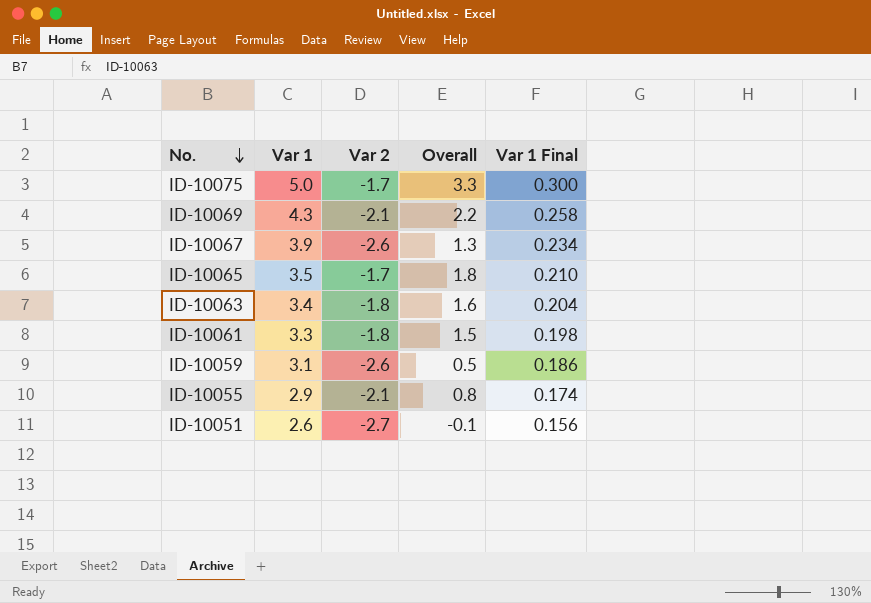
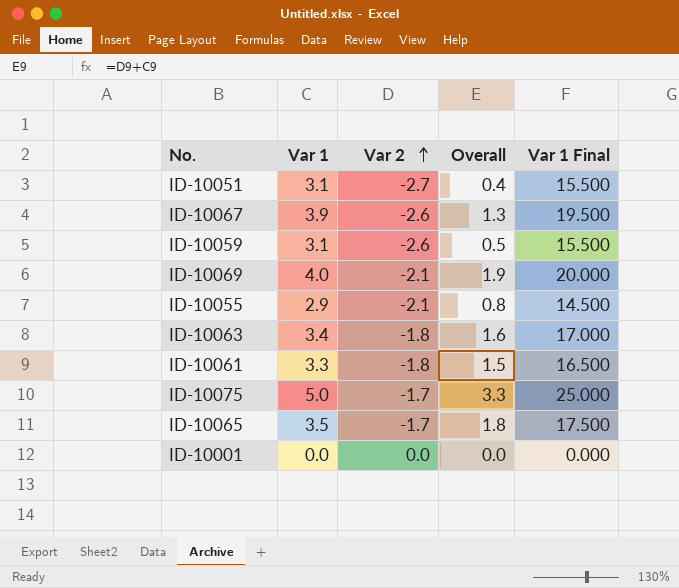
row order: No. descending -> Var 2 ascending
column Var 1 Final | formula: [Var 1] * 0.06 -> [Var 1] * 5
ID-10051 | Var 1: 2.6 -> 3.1
ID-10051 | Overall: -0.1 -> 0.4
ID-10069 | Var 1: 4.3 -> 4.0
ID-10069 | Overall: 2.2 -> 1.9
row ID-10001: none -> 0.0 | 0.0 | 0.0 | 0.000

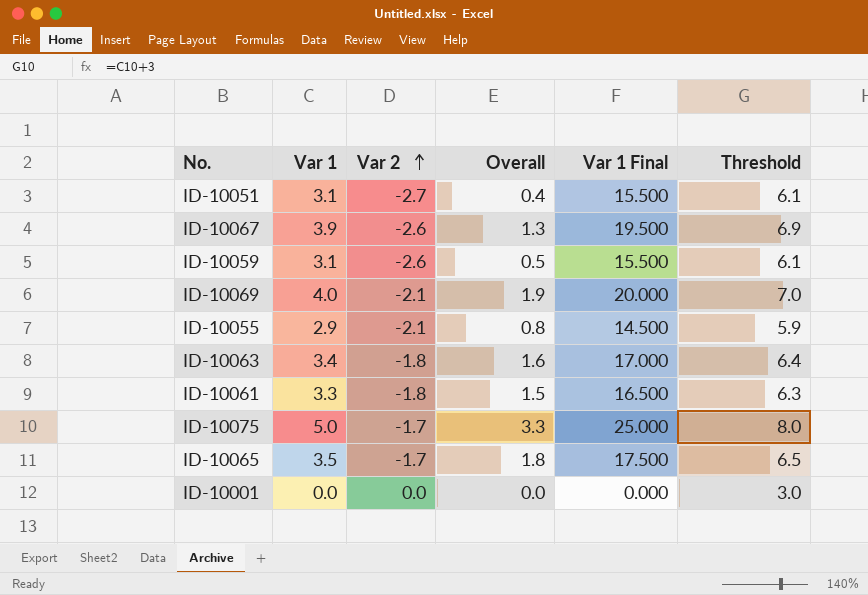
column Threshold | formula: none -> [Var 1] + 3

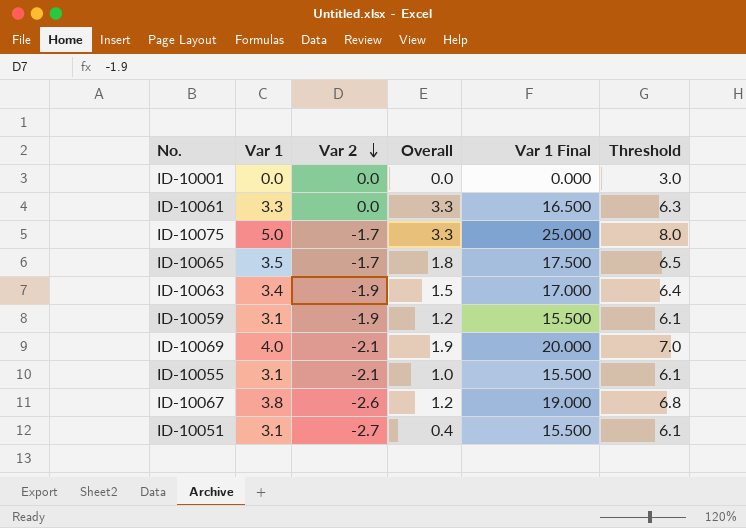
row order: Var 2 ascending -> Var 2 descending
ID-10061 | Var 2: -1.8 -> 0.0
ID-10061 | Overall: 1.5 -> 3.3
ID-10063 | Var 2: -1.8 -> -1.9
ID-10063 | Overall: 1.6 -> 1.5
ID-10059 | Var 2: -2.6 -> -1.9
ID-10059 | Overall: 0.5 -> 1.2
ID-10055 | Var 1: 2.9 -> 3.1
ID-10055 | Overall: 0.8 -> 1.0
ID-10055 | Var 1 Final: 14.500 -> 15.500
ID-10055 | Threshold: 5.9 -> 6.1
ID-10067 | Var 1: 3.9 -> 3.8
ID-10067 | Overall: 1.3 -> 1.2
ID-10067 | Var 1 Final: 19.500 -> 19.000
ID-10067 | Threshold: 6.9 -> 6.8

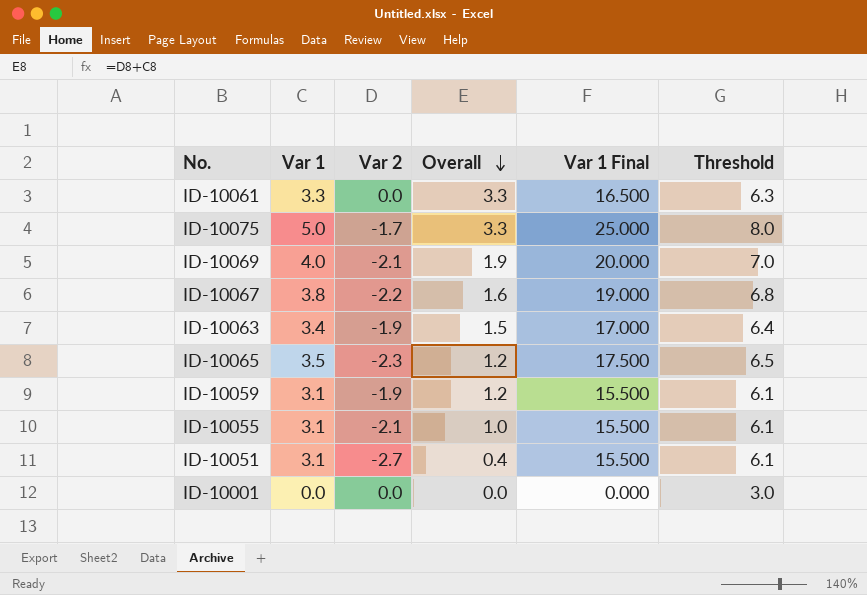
row order: Var 2 descending -> Overall descending
ID-10067 | Var 2: -2.6 -> -2.2
ID-10067 | Overall: 1.2 -> 1.6
ID-10065 | Var 2: -1.7 -> -2.3
ID-10065 | Overall: 1.8 -> 1.2

